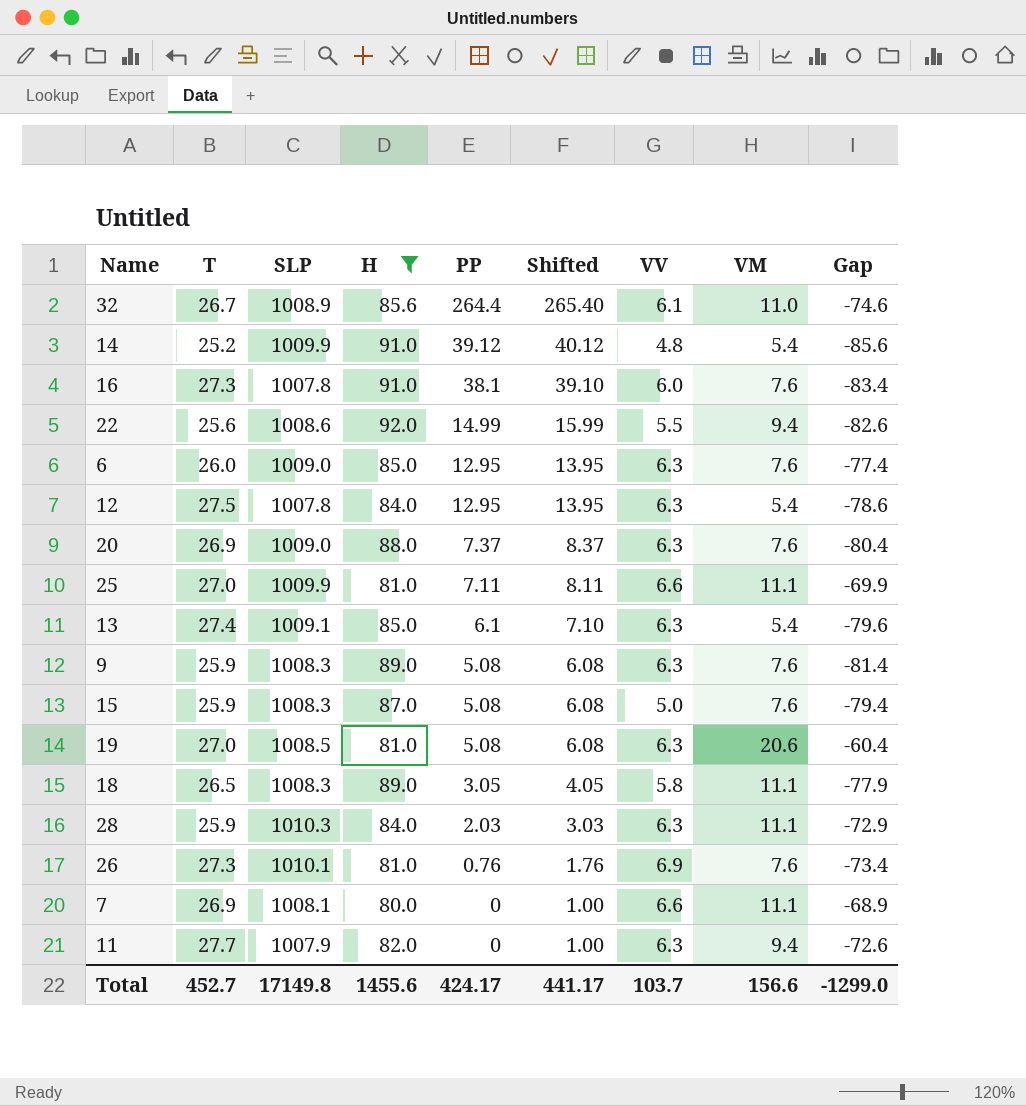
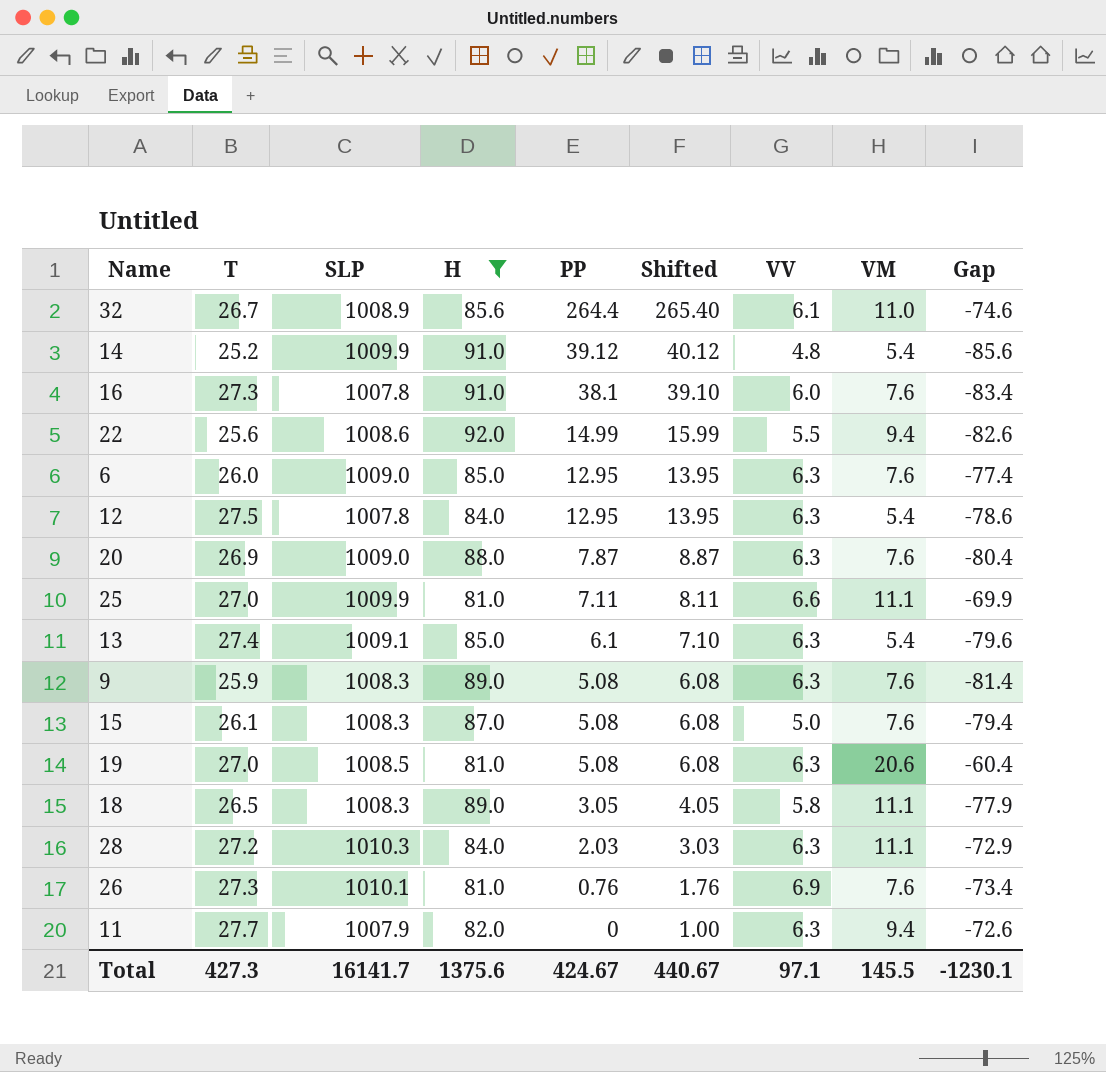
row 7: 26.9 | 1008.1 | 80.0 | 0 | 1.00 | 6.6 | 11.1 | -68.9 -> none
20 | PP: 7.37 -> 7.87
20 | Shifted: 8.37 -> 8.87
15 | T: 25.9 -> 26.1
28 | T: 25.9 -> 27.2
Total | T: 452.7 -> 427.3
Total | SLP: 17149.8 -> 16141.7
Total | H: 1455.6 -> 1375.6
Total | PP: 424.17 -> 424.67
Total | Shifted: 441.17 -> 440.67
Total | VV: 103.7 -> 97.1
Total | VM: 156.6 -> 145.5
Total | Gap: -1299.0 -> -1230.1

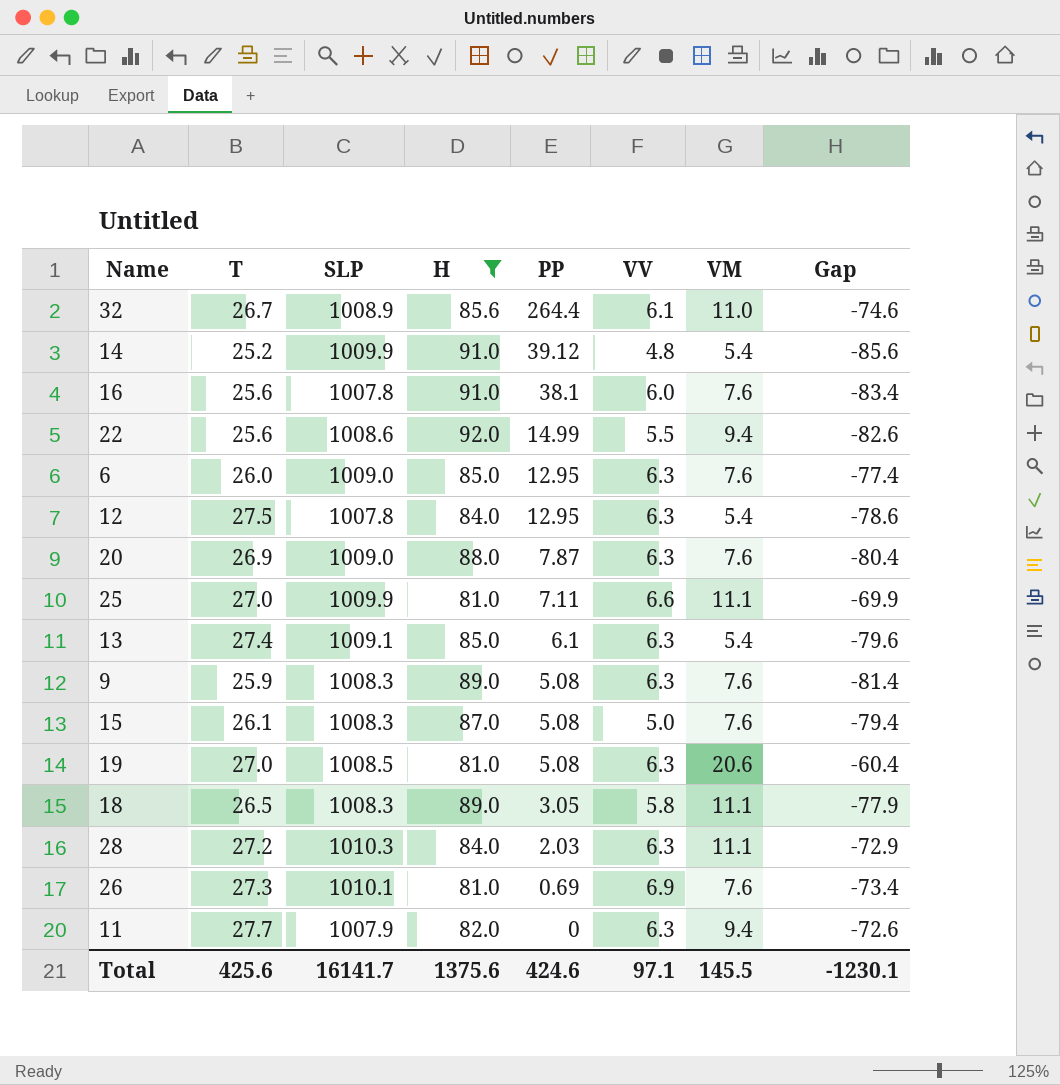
column Shifted | formula: [PP] + 1 -> none
16 | T: 27.3 -> 25.6
26 | PP: 0.76 -> 0.69
Total | T: 427.3 -> 425.6
Total | PP: 424.67 -> 424.6

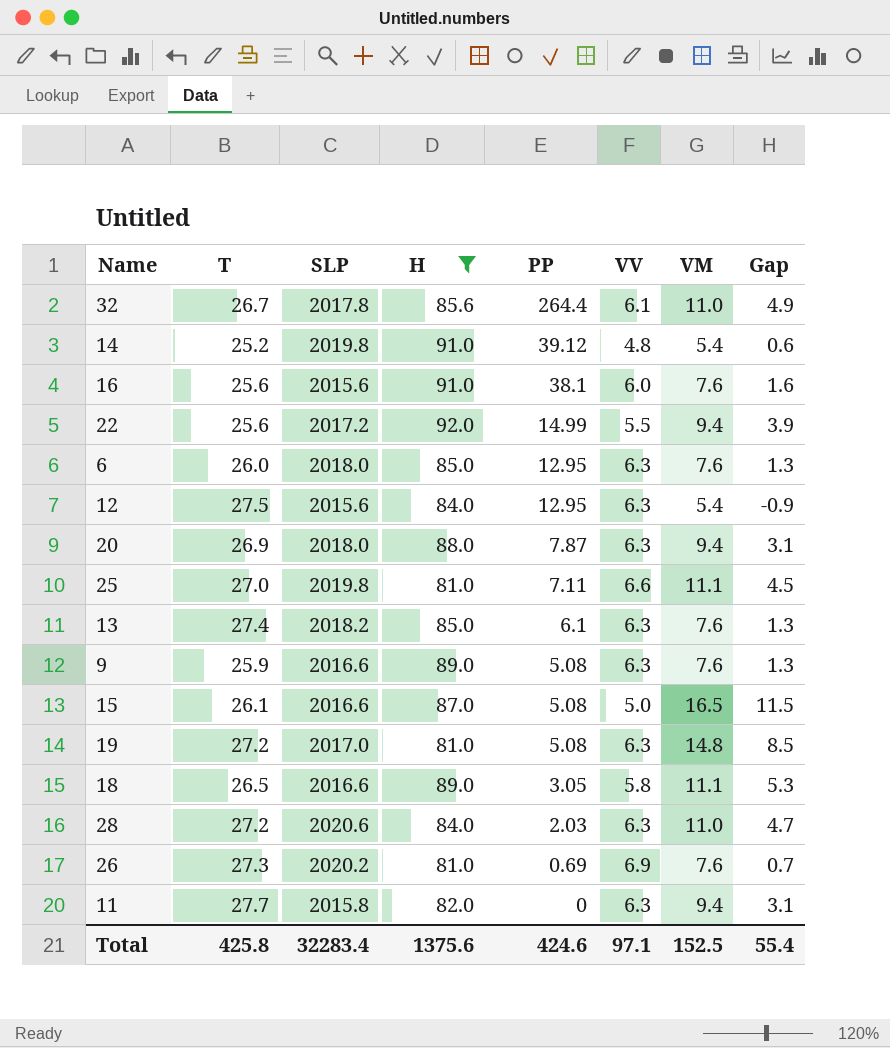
column Gap | formula: [VM] - [H] -> [VM] - [VV]
32 | SLP: 1008.9 -> 2017.8
14 | SLP: 1009.9 -> 2019.8
16 | SLP: 1007.8 -> 2015.6
22 | SLP: 1008.6 -> 2017.2
6 | SLP: 1009.0 -> 2018.0
12 | SLP: 1007.8 -> 2015.6
20 | SLP: 1009.0 -> 2018.0
20 | VM: 7.6 -> 9.4
25 | SLP: 1009.9 -> 2019.8
13 | SLP: 1009.1 -> 2018.2
13 | VM: 5.4 -> 7.6
9 | SLP: 1008.3 -> 2016.6
15 | SLP: 1008.3 -> 2016.6
15 | VM: 7.6 -> 16.5
19 | T: 27.0 -> 27.2
19 | SLP: 1008.5 -> 2017.0
19 | VM: 20.6 -> 14.8
18 | SLP: 1008.3 -> 2016.6
28 | SLP: 1010.3 -> 2020.6
28 | VM: 11.1 -> 11.0
26 | SLP: 1010.1 -> 2020.2
11 | SLP: 1007.9 -> 2015.8
Total | T: 425.6 -> 425.8
Total | SLP: 16141.7 -> 32283.4
Total | VM: 145.5 -> 152.5
Total | Gap: -1230.1 -> 55.4

